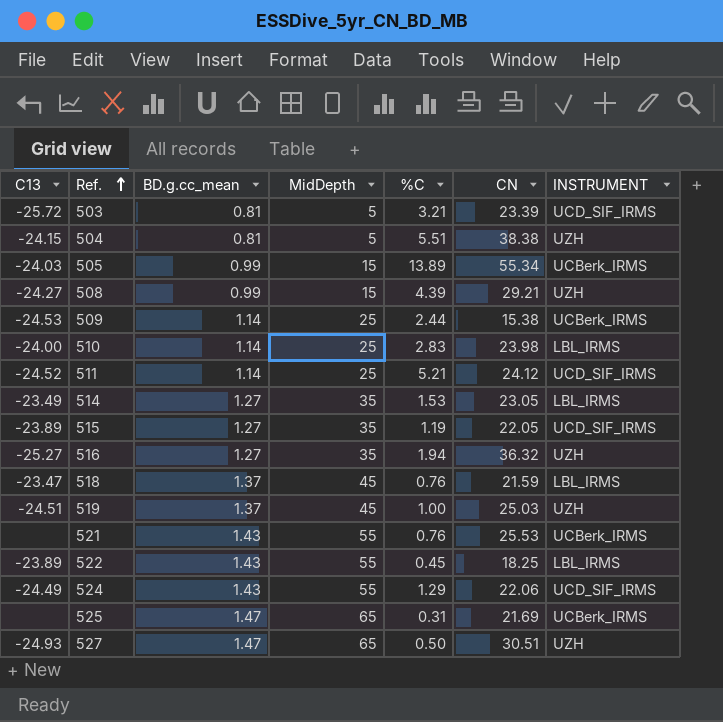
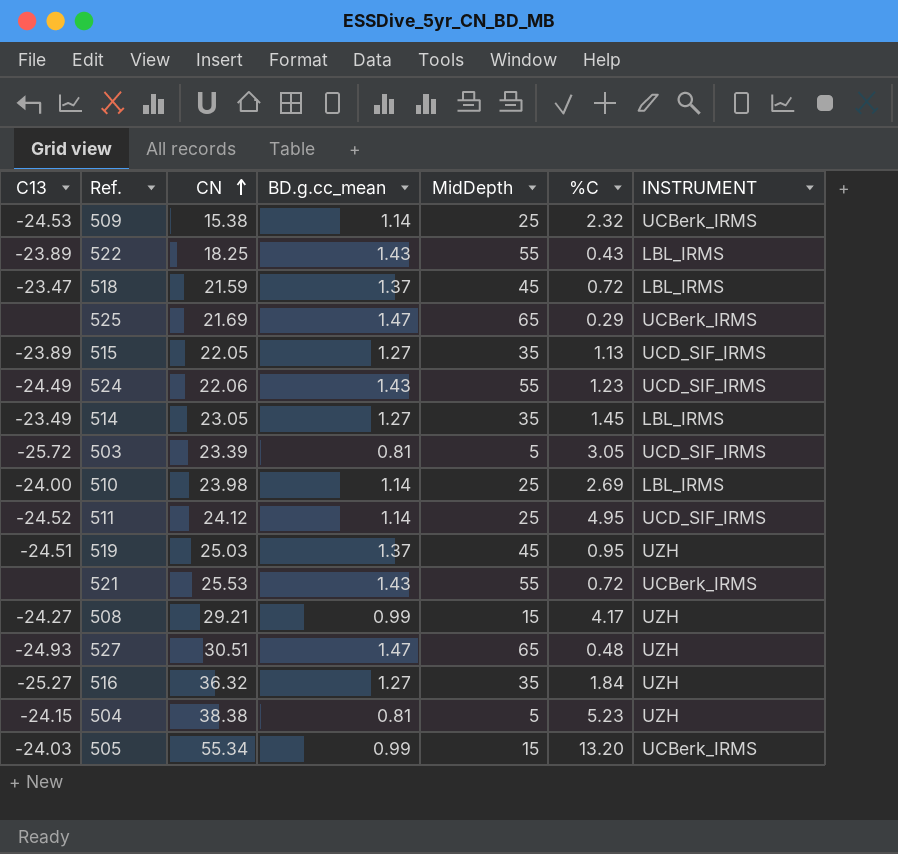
row order: Ref. ascending -> CN ascending
column CN | position: 6 -> 3
509 | %C: 2.44 -> 2.32
522 | %C: 0.45 -> 0.43
518 | %C: 0.76 -> 0.72
525 | %C: 0.31 -> 0.29
515 | %C: 1.19 -> 1.13
524 | %C: 1.29 -> 1.23
514 | %C: 1.53 -> 1.45
503 | %C: 3.21 -> 3.05
510 | %C: 2.83 -> 2.69
511 | %C: 5.21 -> 4.95
519 | %C: 1.00 -> 0.95
521 | %C: 0.76 -> 0.72
508 | %C: 4.39 -> 4.17
527 | %C: 0.50 -> 0.48
516 | %C: 1.94 -> 1.84
504 | %C: 5.51 -> 5.23
505 | %C: 13.89 -> 13.20

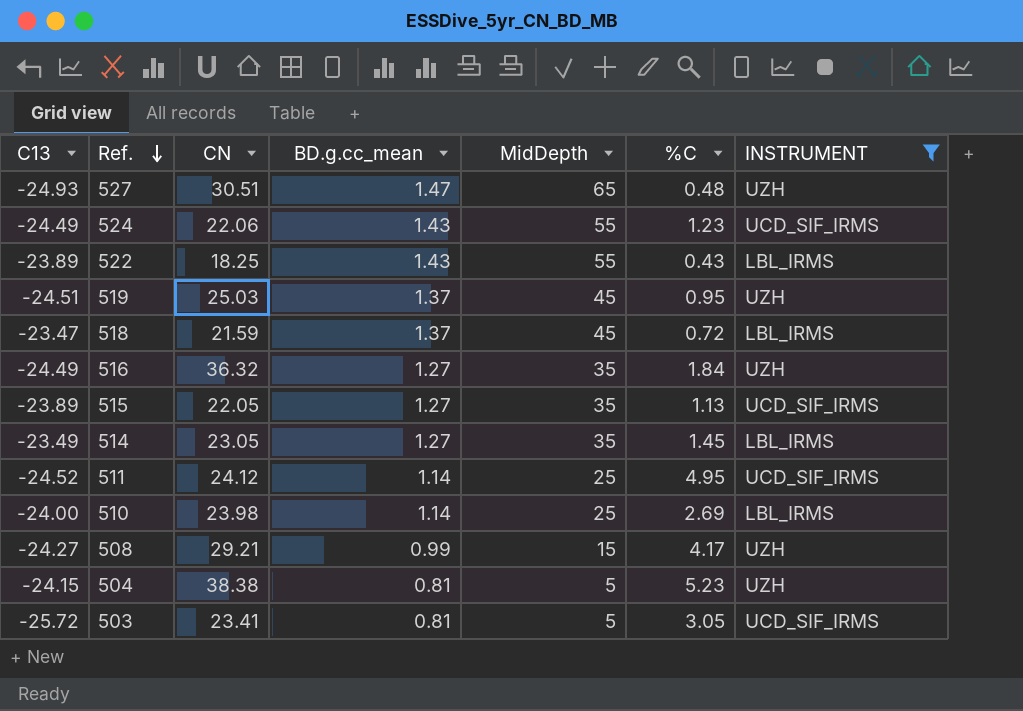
filter: none -> INSTRUMENT != UCBerk_IRMS
row order: CN ascending -> Ref. descending
516 | C13: -25.27 -> -24.49
503 | CN: 23.39 -> 23.41

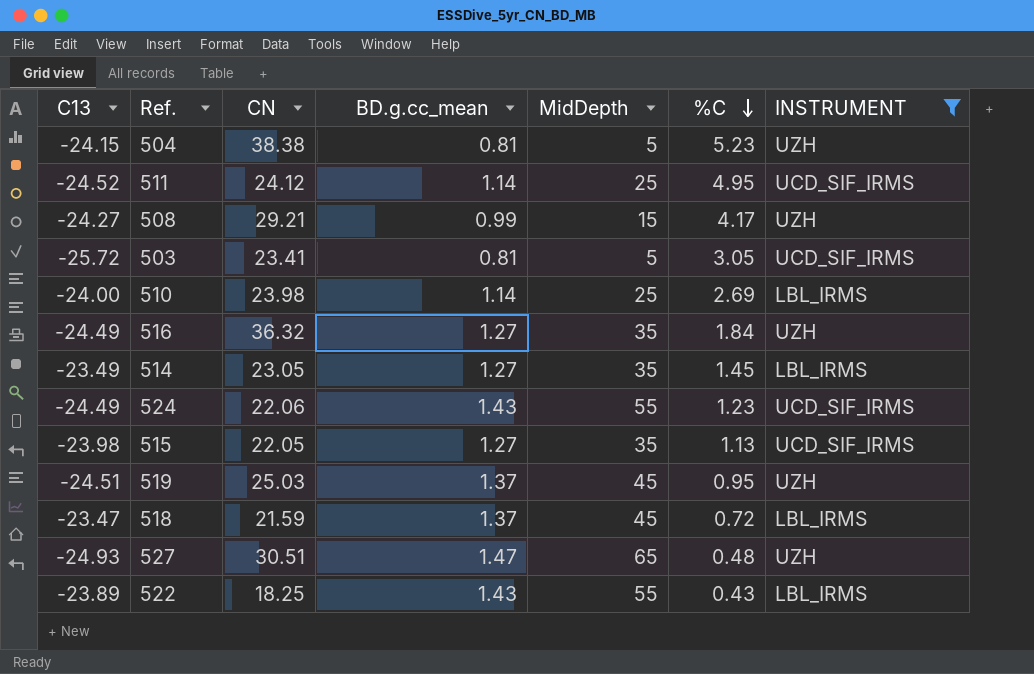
row order: Ref. descending -> %C descending
515 | C13: -23.89 -> -23.98

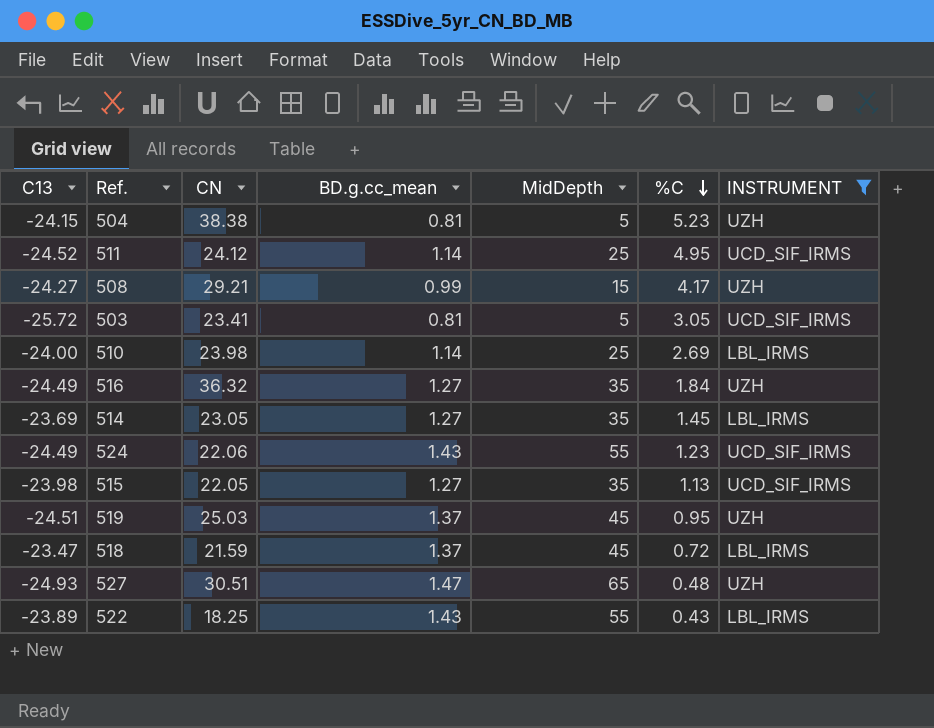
514 | C13: -23.49 -> -23.69

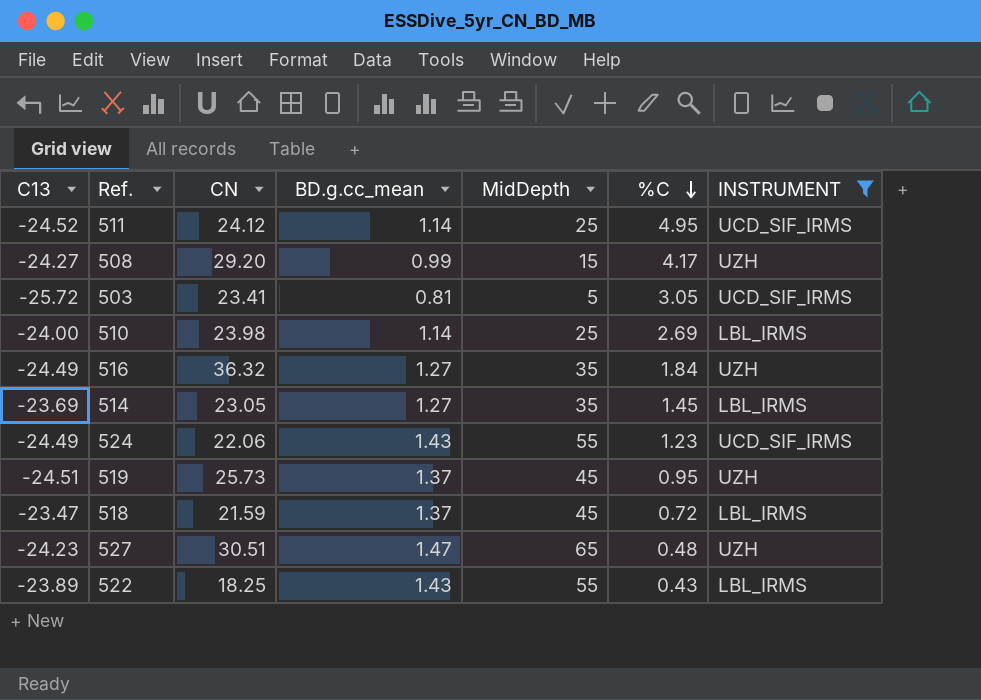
row 504: -24.15 | 38.38 | 0.81 | 5 | 5.23 | UZH -> none
row 515: -23.98 | 22.05 | 1.27 | 35 | 1.13 | UCD_SIF_IRMS -> none
508 | CN: 29.21 -> 29.20
519 | CN: 25.03 -> 25.73
527 | C13: -24.93 -> -24.23

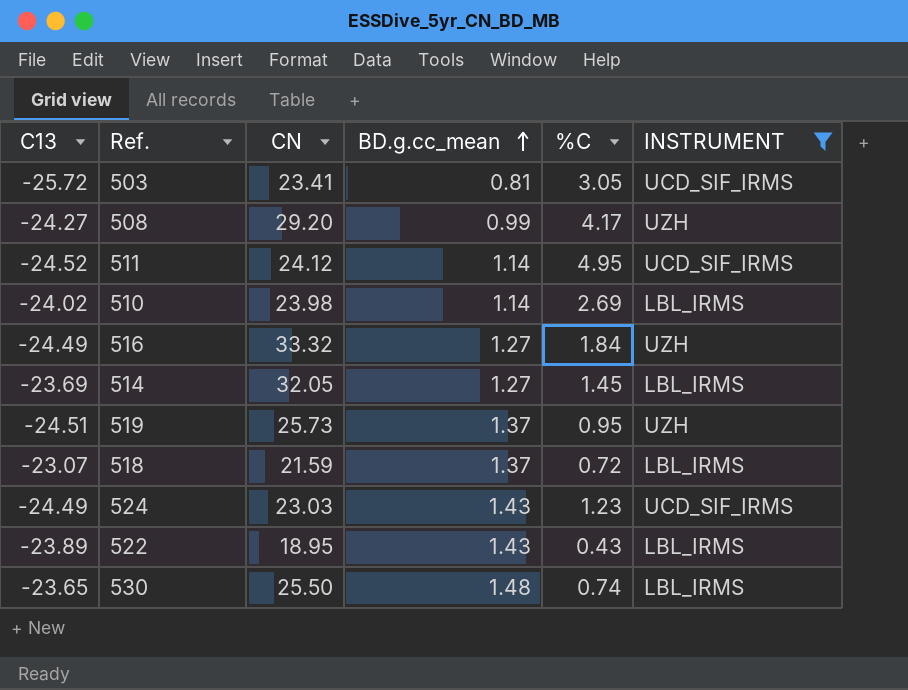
row order: %C descending -> BD.g.cc_mean ascending
column MidDepth | position: 5 -> none
row 527: -24.23 | 30.51 | 1.47 | 65 | 0.48 | UZH -> none
510 | C13: -24.00 -> -24.02
516 | CN: 36.32 -> 33.32
514 | CN: 23.05 -> 32.05
518 | C13: -23.47 -> -23.07
524 | CN: 22.06 -> 23.03
522 | CN: 18.25 -> 18.95
row 530: none -> -23.65 | 25.50 | 1.48 | 0.74 | LBL_IRMS

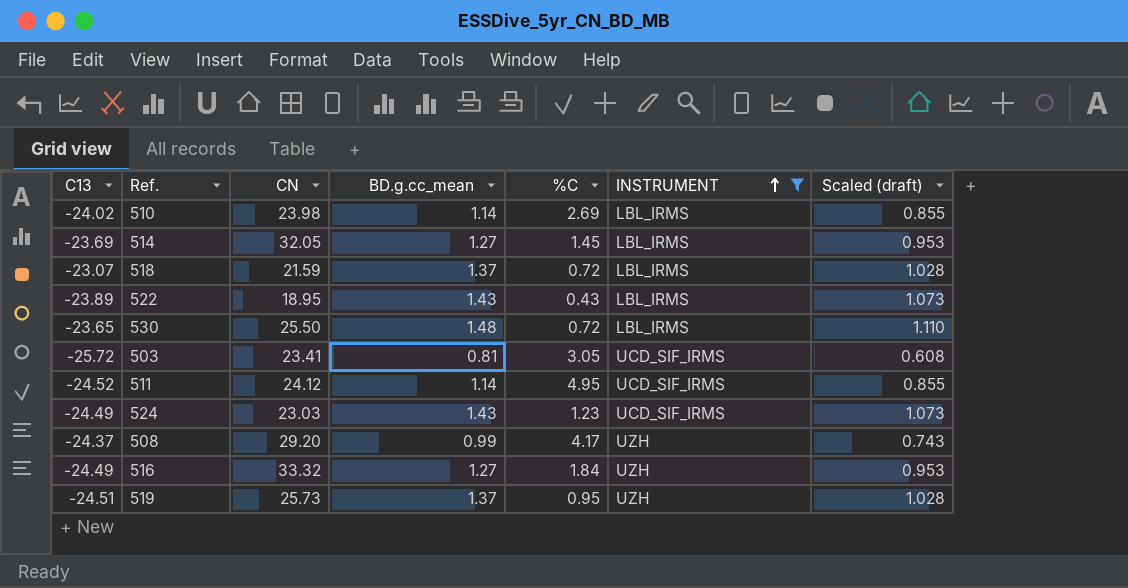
row order: BD.g.cc_mean ascending -> INSTRUMENT ascending
column Scaled (draft) | formula: none -> [BD.g.cc_mean] * 0.75
530 | %C: 0.74 -> 0.72
508 | C13: -24.27 -> -24.37

